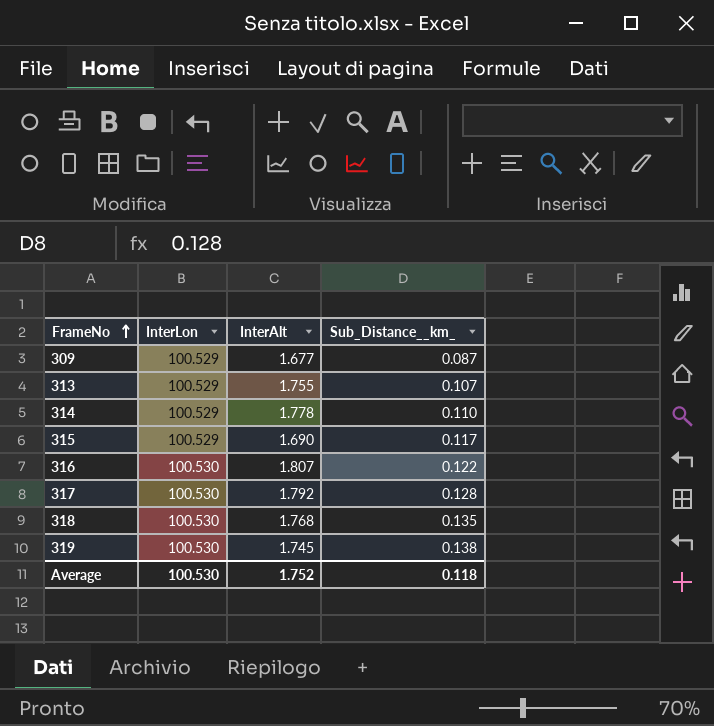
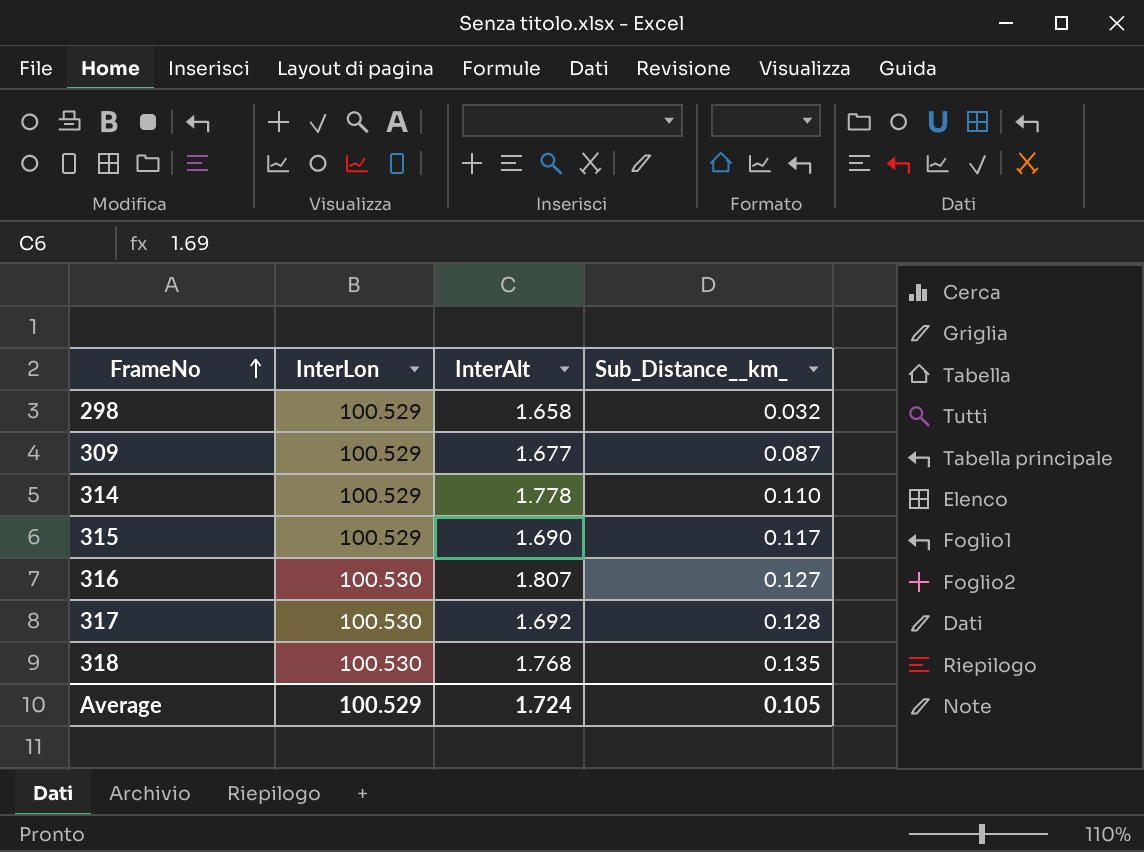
row 313: 100.529 | 1.755 | 0.107 -> none
row 319: 100.530 | 1.745 | 0.138 -> none
row 298: none -> 100.529 | 1.658 | 0.032
316 | Sub_Distance__km_: 0.122 -> 0.127
317 | InterAlt: 1.792 -> 1.692
Average | InterLon: 100.530 -> 100.529
Average | InterAlt: 1.752 -> 1.724
Average | Sub_Distance__km_: 0.118 -> 0.105

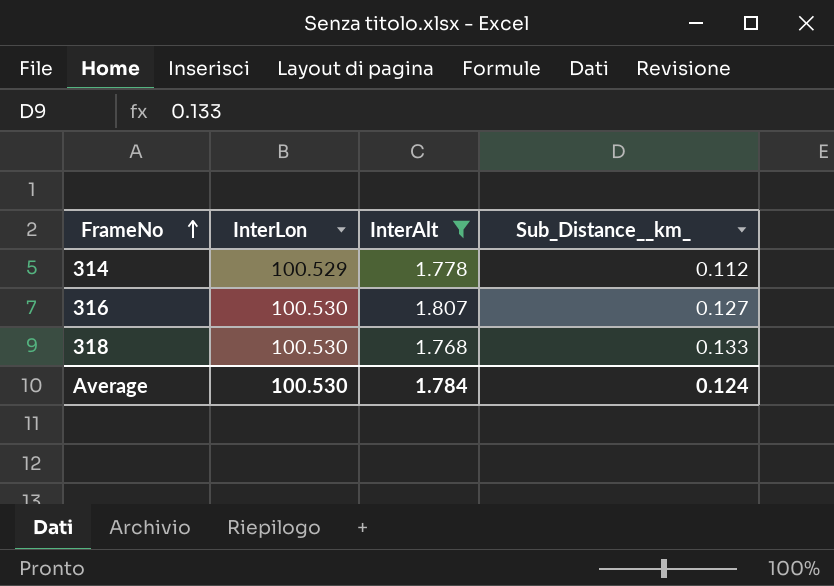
filter: none -> InterAlt >= 1.768
314 | Sub_Distance__km_: 0.110 -> 0.112
318 | Sub_Distance__km_: 0.135 -> 0.133
Average | InterLon: 100.529 -> 100.530
Average | InterAlt: 1.724 -> 1.784
Average | Sub_Distance__km_: 0.105 -> 0.124

